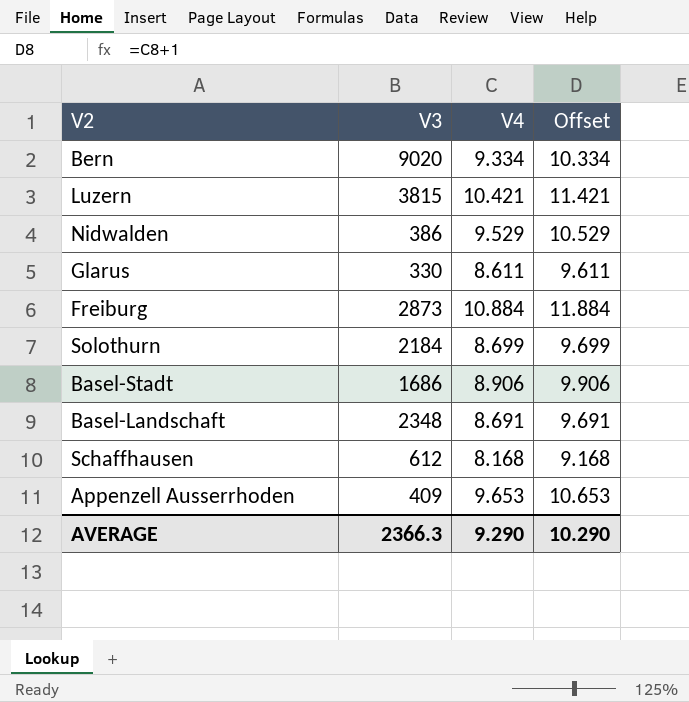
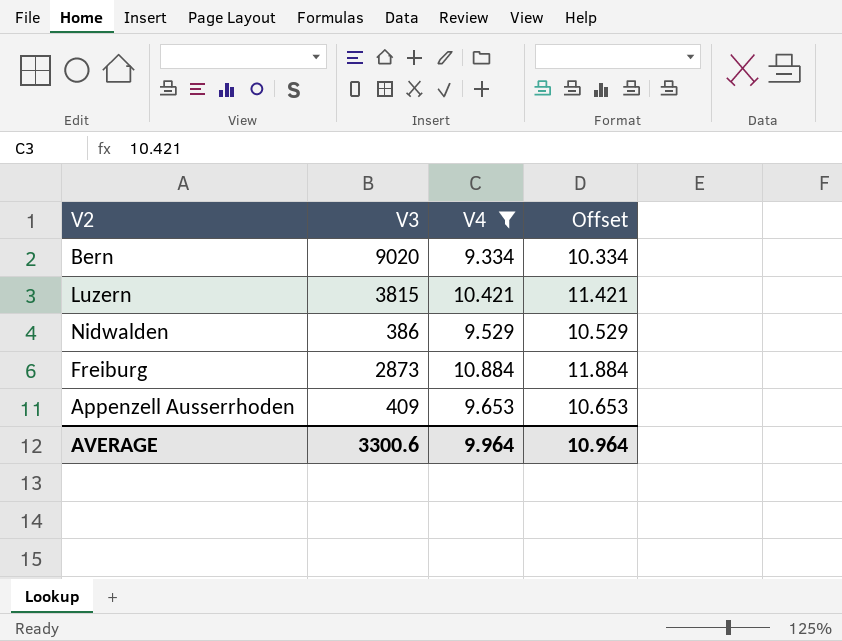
filter: none -> V4 >= 9.334
AVERAGE | V3: 2366.3 -> 3300.6
AVERAGE | V4: 9.290 -> 9.964
AVERAGE | Offset: 10.290 -> 10.964

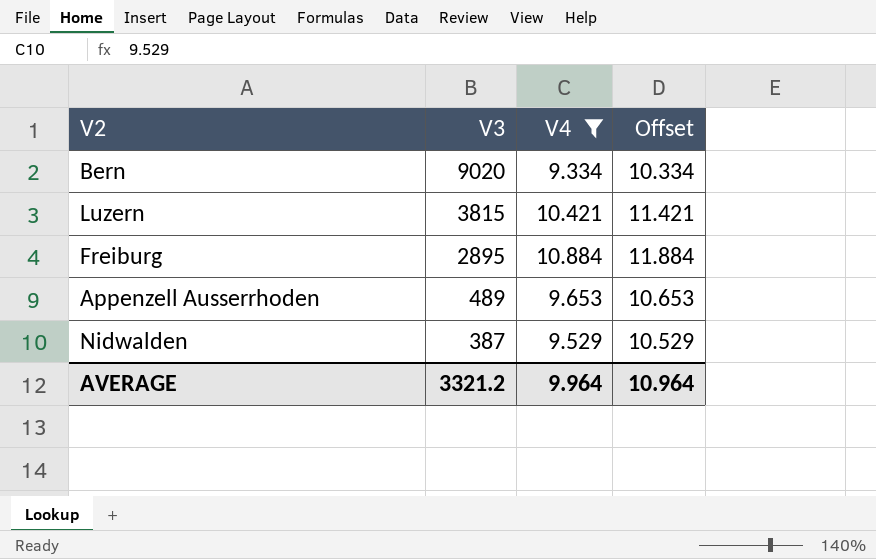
row order: none -> V3 descending
Freiburg | V3: 2873 -> 2895
Appenzell Ausserrhoden | V3: 409 -> 489
Nidwalden | V3: 386 -> 387
AVERAGE | V3: 3300.6 -> 3321.2

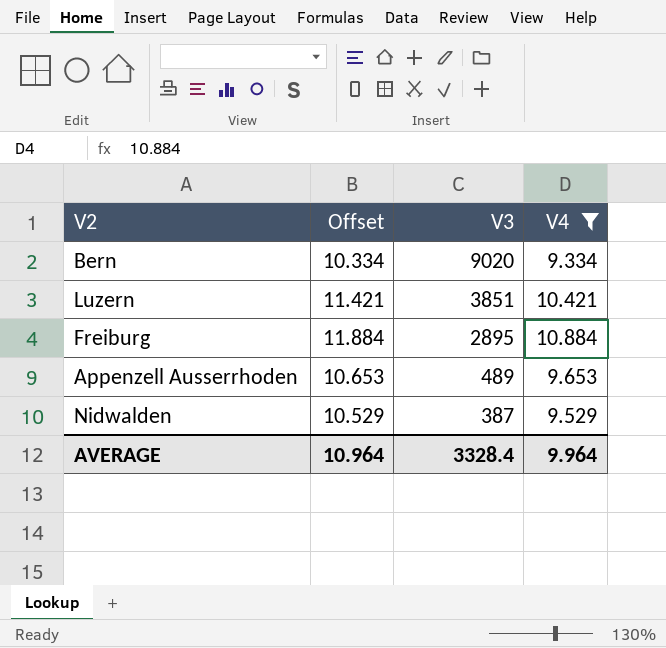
column Offset | position: 4 -> 2
Luzern | V3: 3815 -> 3851
AVERAGE | V3: 3321.2 -> 3328.4

